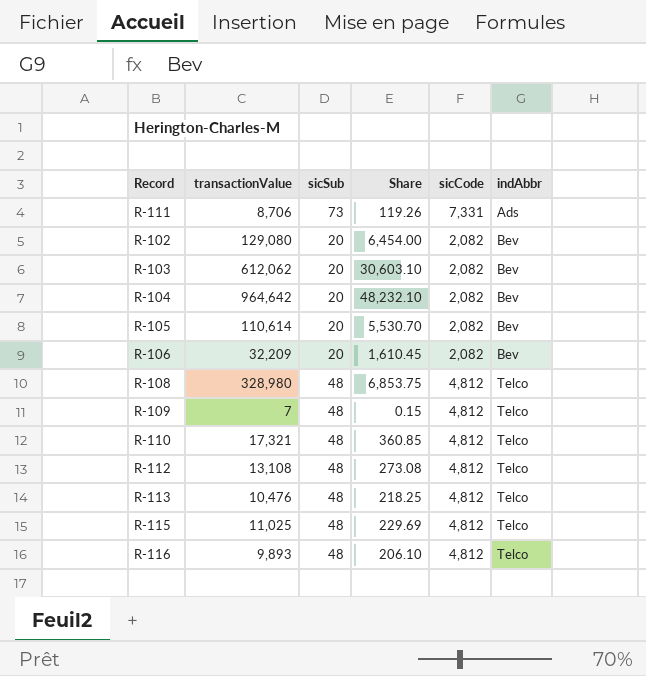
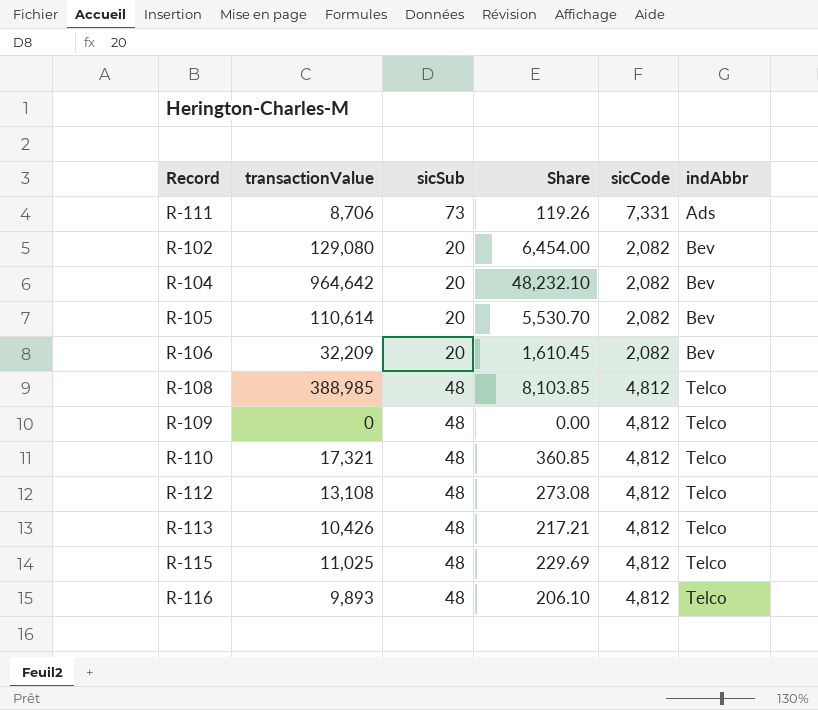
row R-103: 612,062 | 20 | 30,603.10 | 2,082 | Bev -> none
R-108 | transactionValue: 328,980 -> 388,985
R-108 | Share: 6,853.75 -> 8,103.85
R-109 | transactionValue: 7 -> 0
R-109 | Share: 0.15 -> 0.00
R-113 | transactionValue: 10,476 -> 10,426
R-113 | Share: 218.25 -> 217.21

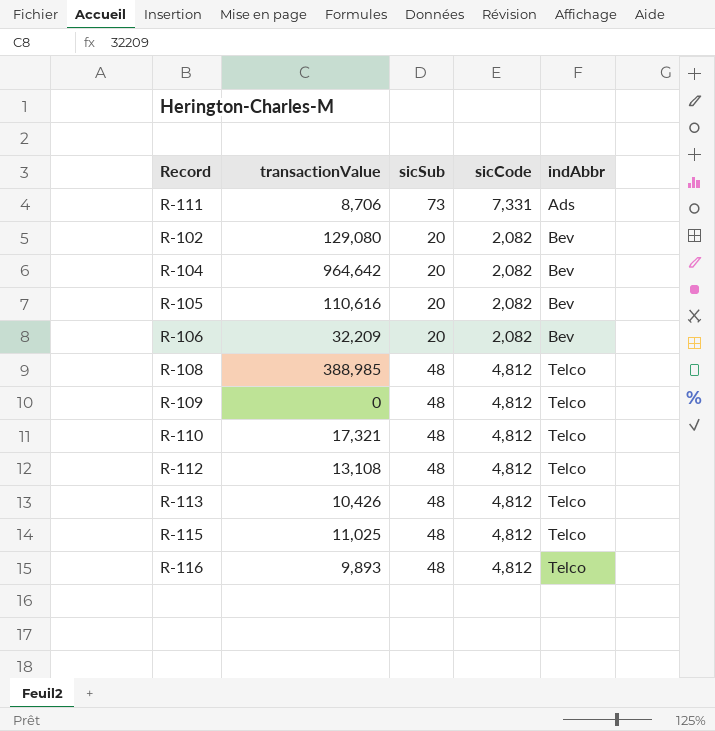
column Share | formula: [transactionValue] / [sicSub] -> none
R-105 | transactionValue: 110,614 -> 110,616

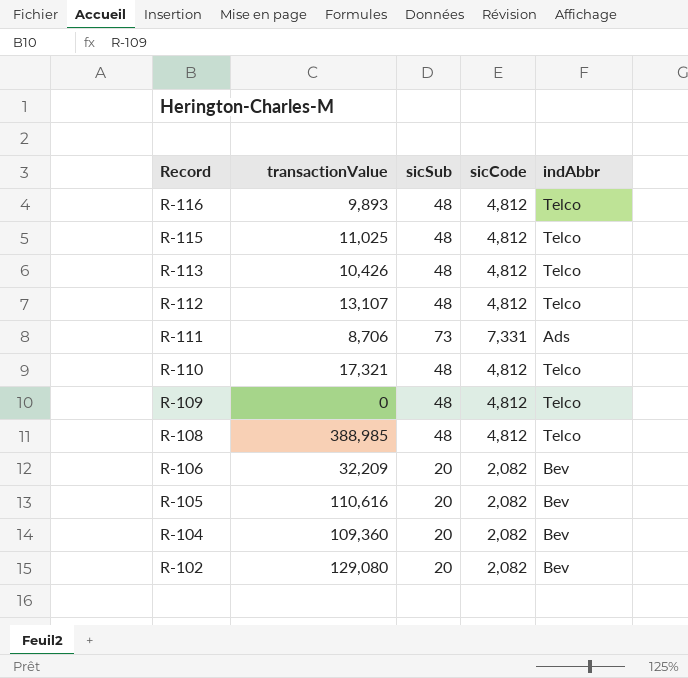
row order: indAbbr ascending -> Record descending
R-112 | transactionValue: 13,108 -> 13,107
R-104 | transactionValue: 964,642 -> 109,360

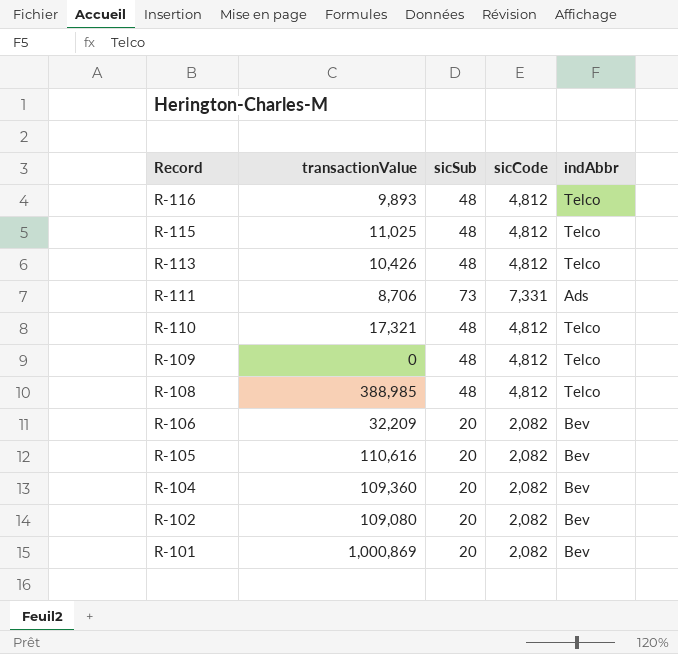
row R-112: 13,107 | 48 | 4,812 | Telco -> none
R-102 | transactionValue: 129,080 -> 109,080
row R-101: none -> 1,000,869 | 20 | 2,082 | Bev

